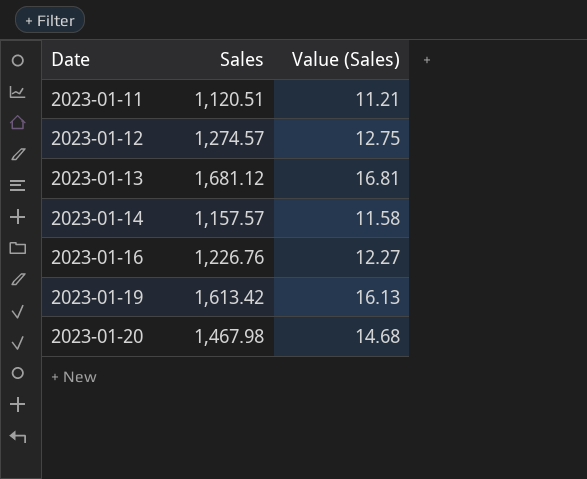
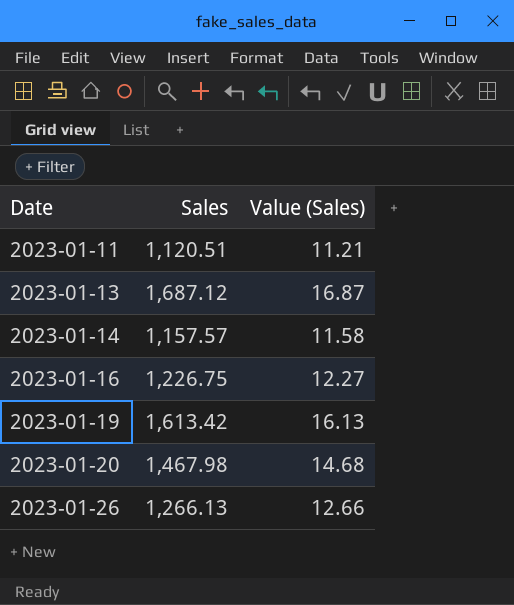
row 2023-01-12: 1,274.57 | 12.75 -> none
2023-01-13 | Sales: 1,681.12 -> 1,687.12
2023-01-13 | Value (Sales): 16.81 -> 16.87
2023-01-16 | Sales: 1,226.76 -> 1,226.75
row 2023-01-26: none -> 1,266.13 | 12.66

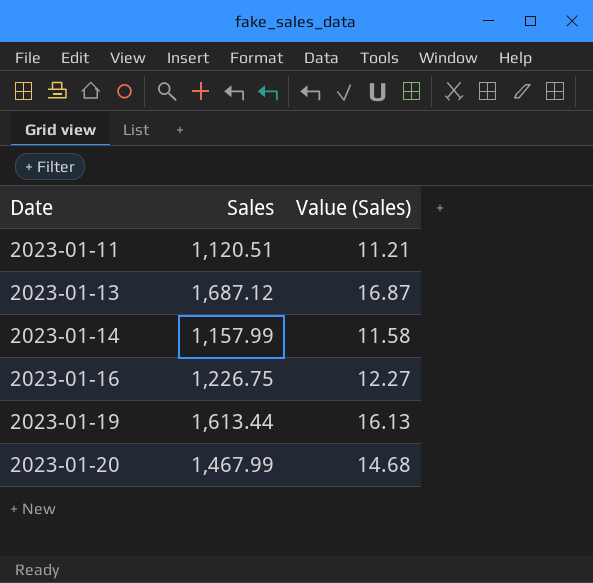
row 2023-01-26: 1,266.13 | 12.66 -> none
2023-01-14 | Sales: 1,157.57 -> 1,157.99
2023-01-19 | Sales: 1,613.42 -> 1,613.44
2023-01-20 | Sales: 1,467.98 -> 1,467.99

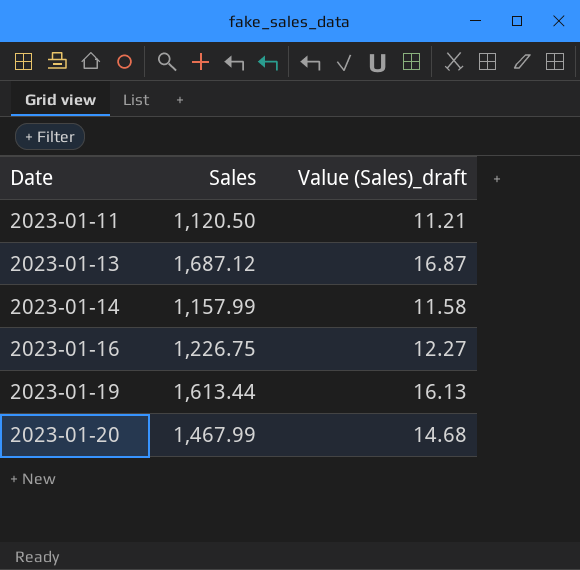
column name: Value (Sales) -> Value (Sales)_draft
2023-01-11 | Sales: 1,120.51 -> 1,120.50

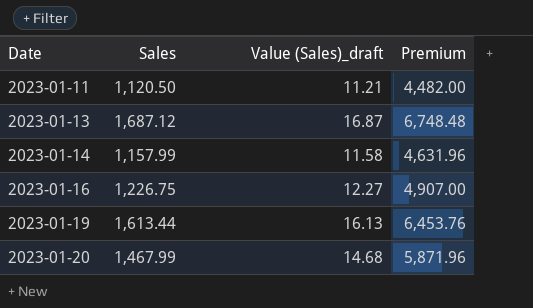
column Premium | formula: none -> [Sales] * 4

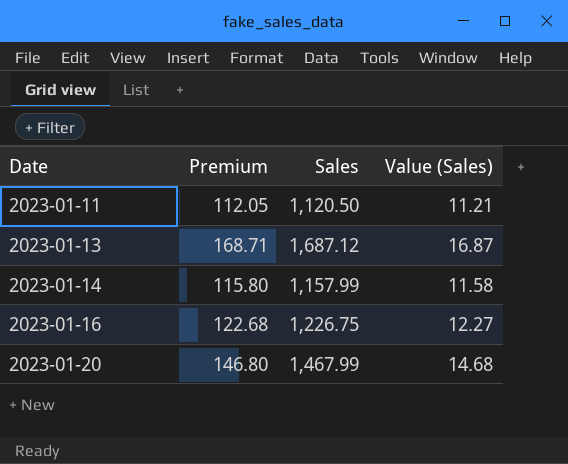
column Premium | formula: [Sales] * 4 -> [Sales] * 0.1
column Premium | position: 4 -> 2
column name: Value (Sales)_draft -> Value (Sales)
row 2023-01-19: 1,613.44 | 16.13 | 6,453.76 -> none

